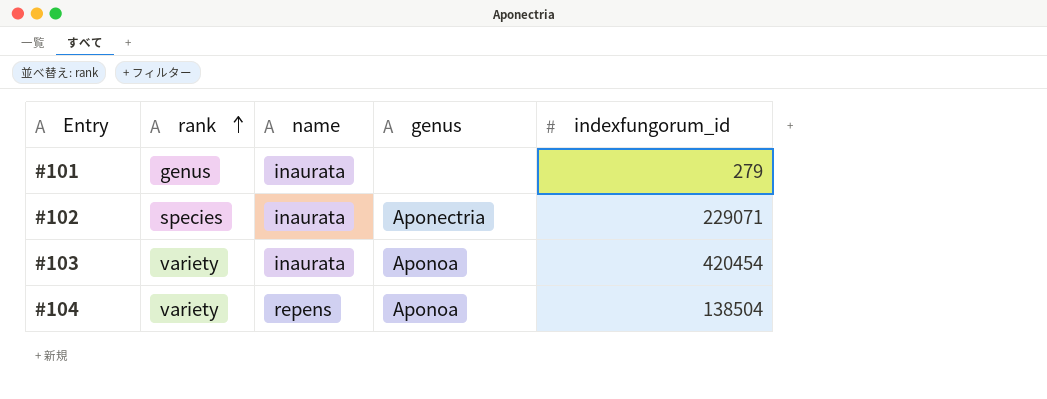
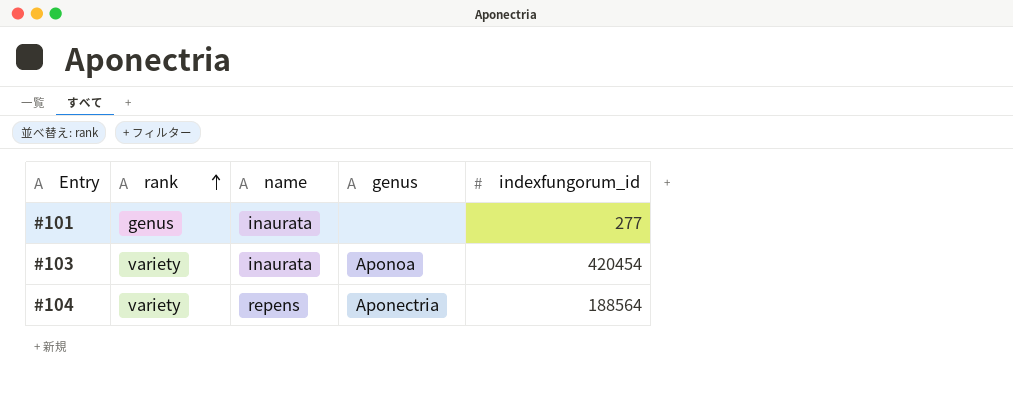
row #102: species | inaurata | Aponectria | 229071 -> none
#101 | indexfungorum_id: 279 -> 277
#104 | genus: Aponoa -> Aponectria
#104 | indexfungorum_id: 138504 -> 188564

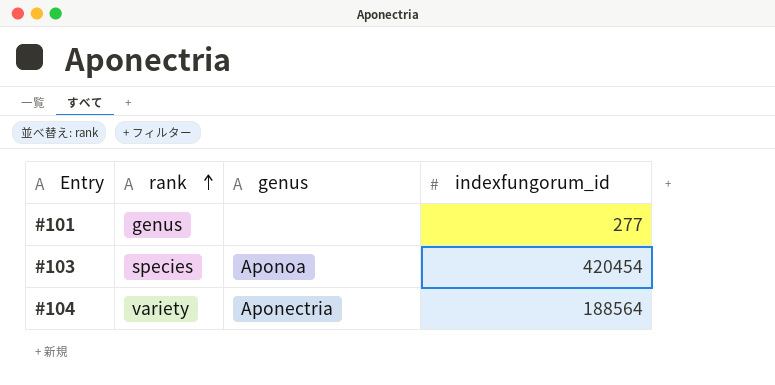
column name | position: 3 -> none
#103 | rank: variety -> species

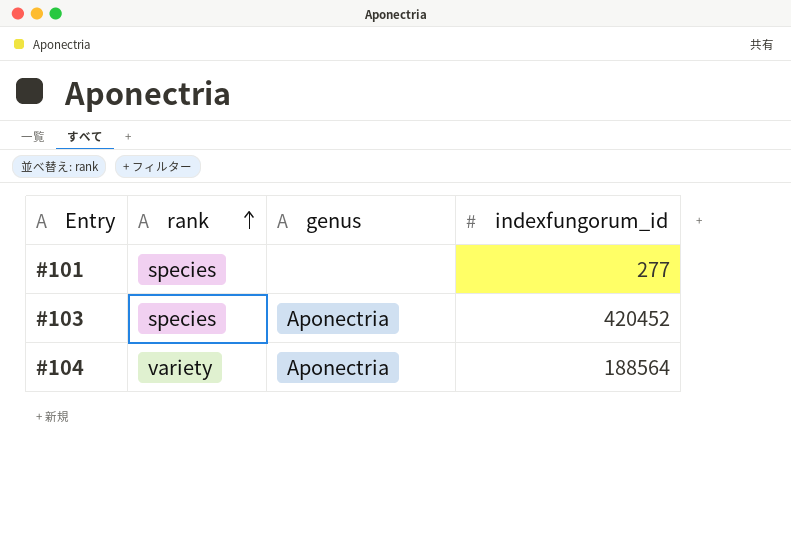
#101 | rank: genus -> species
#103 | genus: Aponoa -> Aponectria
#103 | indexfungorum_id: 420454 -> 420452

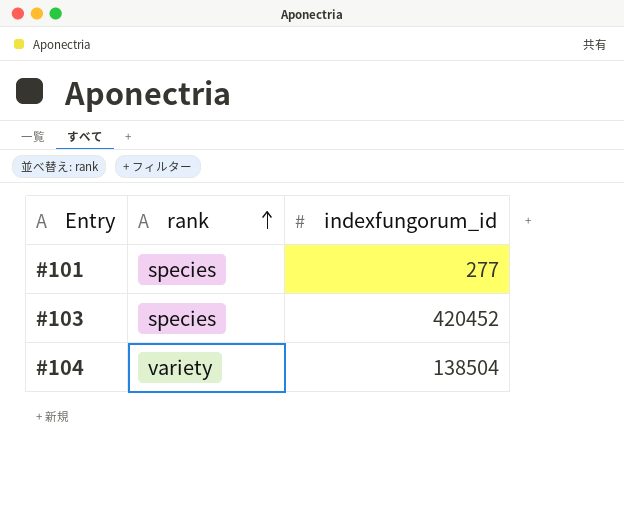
column genus | position: 3 -> none
#104 | indexfungorum_id: 188564 -> 138504

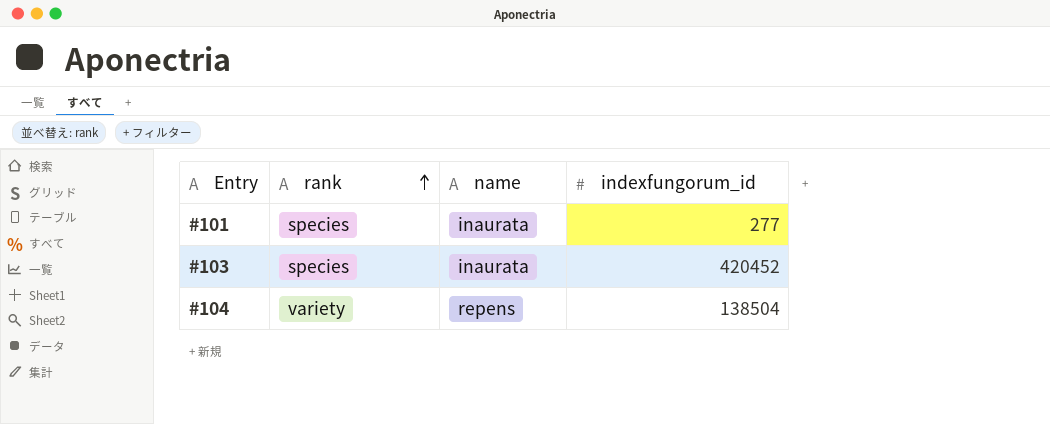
column name | position: none -> 3

